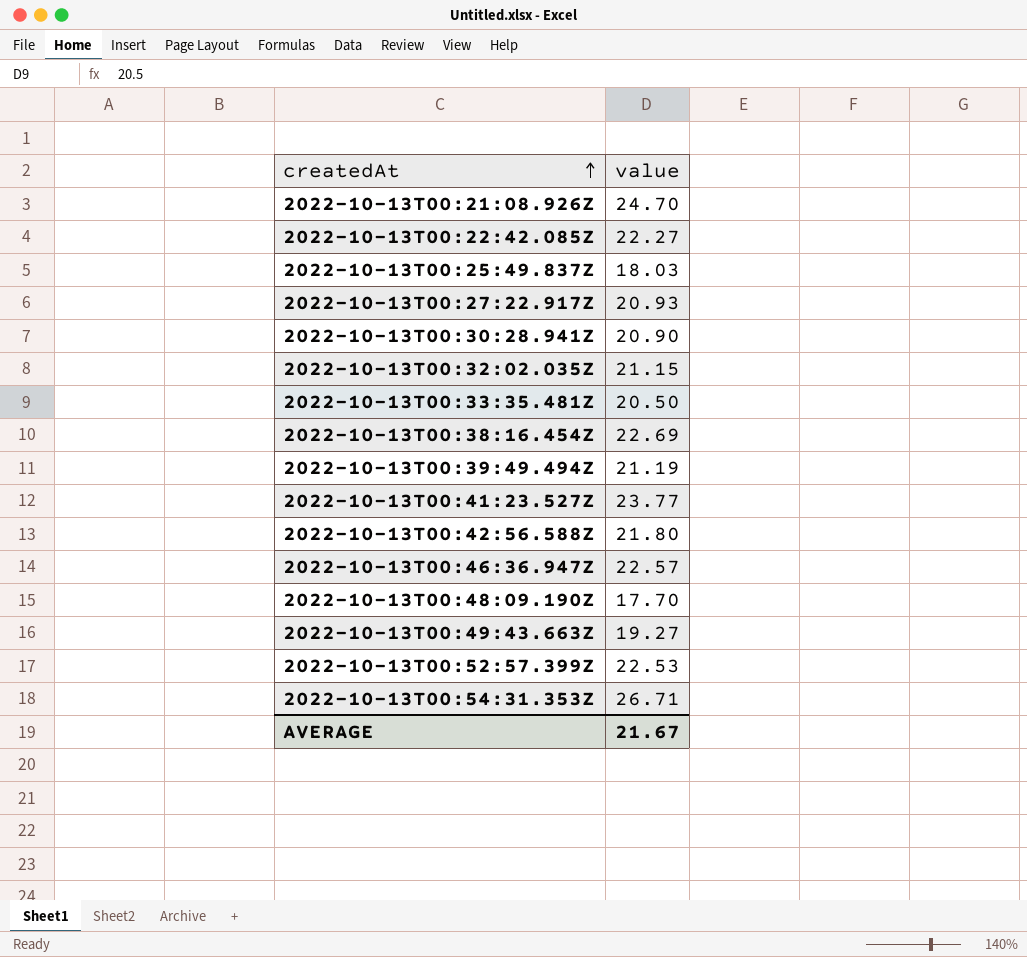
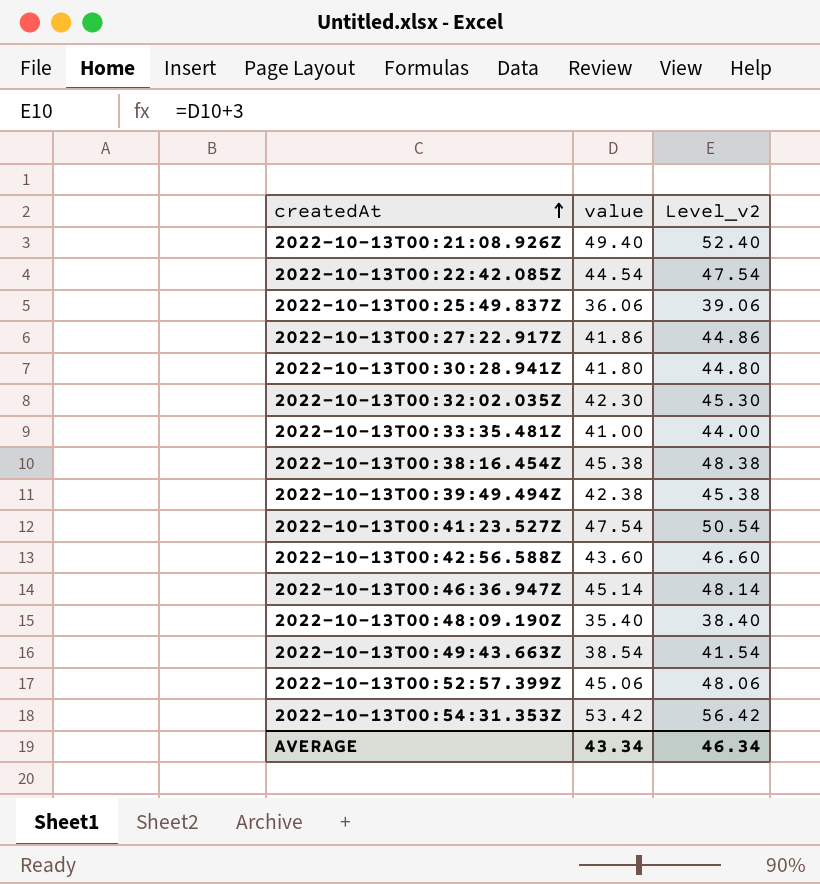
column Level_v2 | formula: none -> [value] + 3
2022-10-13T00:21:08.926Z | value: 24.70 -> 49.40
2022-10-13T00:22:42.085Z | value: 22.27 -> 44.54
2022-10-13T00:25:49.837Z | value: 18.03 -> 36.06
2022-10-13T00:27:22.917Z | value: 20.93 -> 41.86
2022-10-13T00:30:28.941Z | value: 20.90 -> 41.80
2022-10-13T00:32:02.035Z | value: 21.15 -> 42.30
2022-10-13T00:33:35.481Z | value: 20.50 -> 41.00
2022-10-13T00:38:16.454Z | value: 22.69 -> 45.38
2022-10-13T00:39:49.494Z | value: 21.19 -> 42.38
2022-10-13T00:41:23.527Z | value: 23.77 -> 47.54
2022-10-13T00:42:56.588Z | value: 21.80 -> 43.60
2022-10-13T00:46:36.947Z | value: 22.57 -> 45.14
2022-10-13T00:48:09.190Z | value: 17.70 -> 35.40
2022-10-13T00:49:43.663Z | value: 19.27 -> 38.54
2022-10-13T00:52:57.399Z | value: 22.53 -> 45.06
2022-10-13T00:54:31.353Z | value: 26.71 -> 53.42
AVERAGE | value: 21.67 -> 43.34

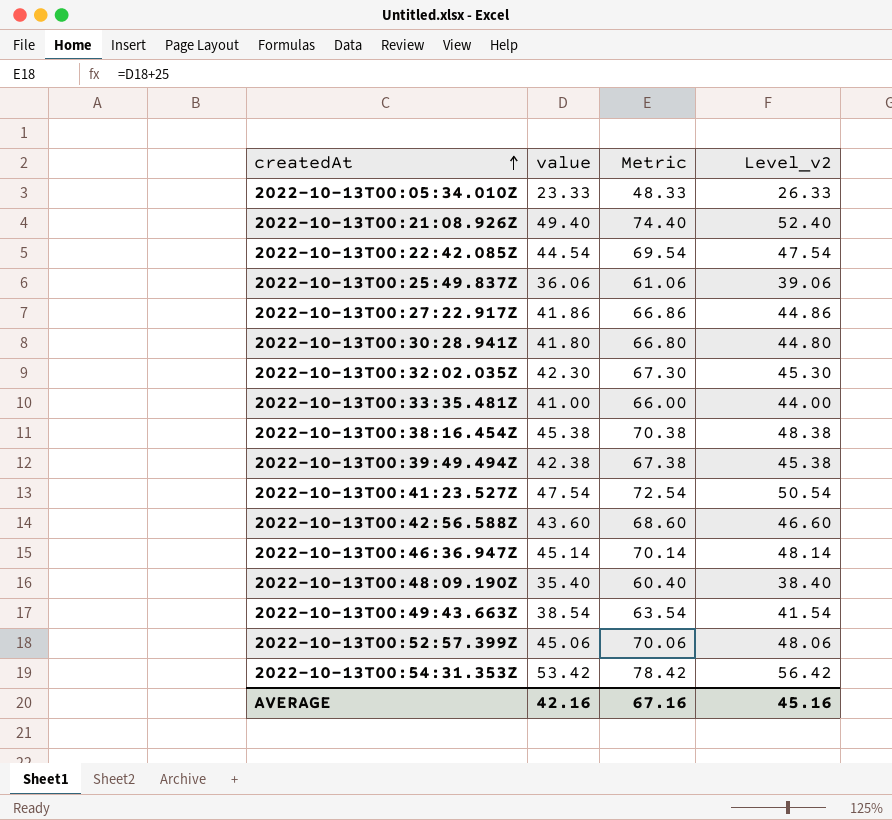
column Metric | formula: none -> [value] + 25
row 2022-10-13T00:05:34.010Z: none -> 23.33 | 48.33 | 26.33
AVERAGE | value: 43.34 -> 42.16
AVERAGE | Level_v2: 46.34 -> 45.16

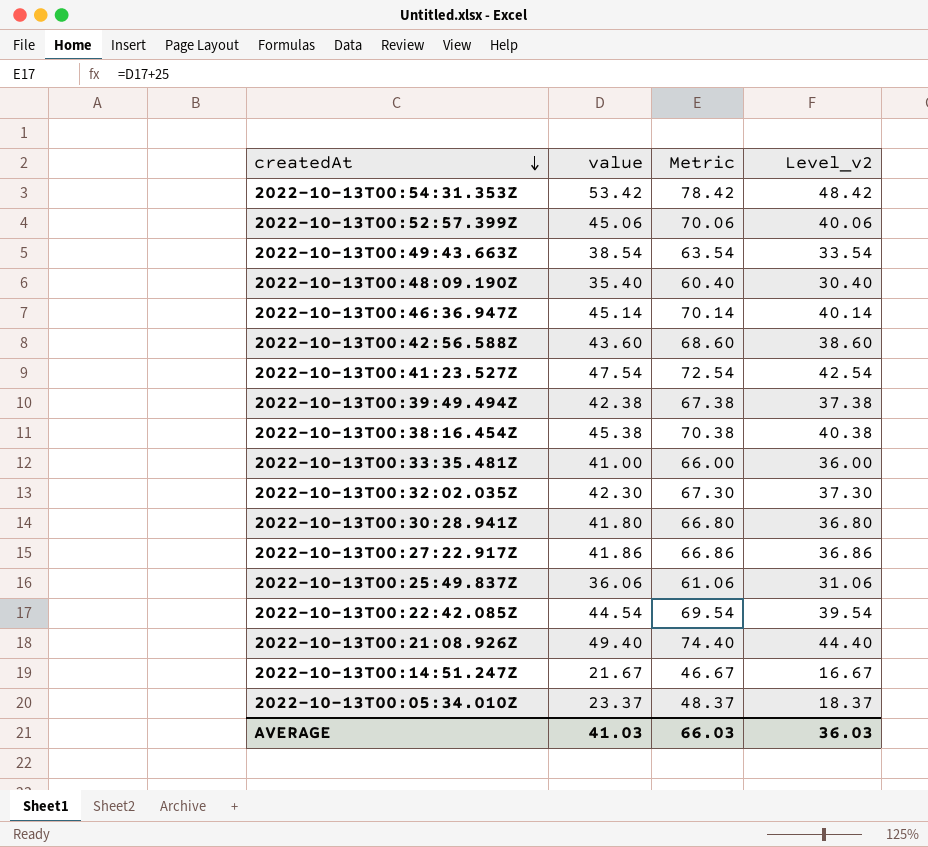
row order: createdAt ascending -> createdAt descending
column Level_v2 | formula: [value] + 3 -> [value] - 5
row 2022-10-13T00:14:51.247Z: none -> 21.67 | 46.67 | 16.67
2022-10-13T00:05:34.010Z | value: 23.33 -> 23.37
2022-10-13T00:05:34.010Z | Metric: 48.33 -> 48.37
AVERAGE | value: 42.16 -> 41.03
AVERAGE | Metric: 67.16 -> 66.03
AVERAGE | Level_v2: 45.16 -> 36.03

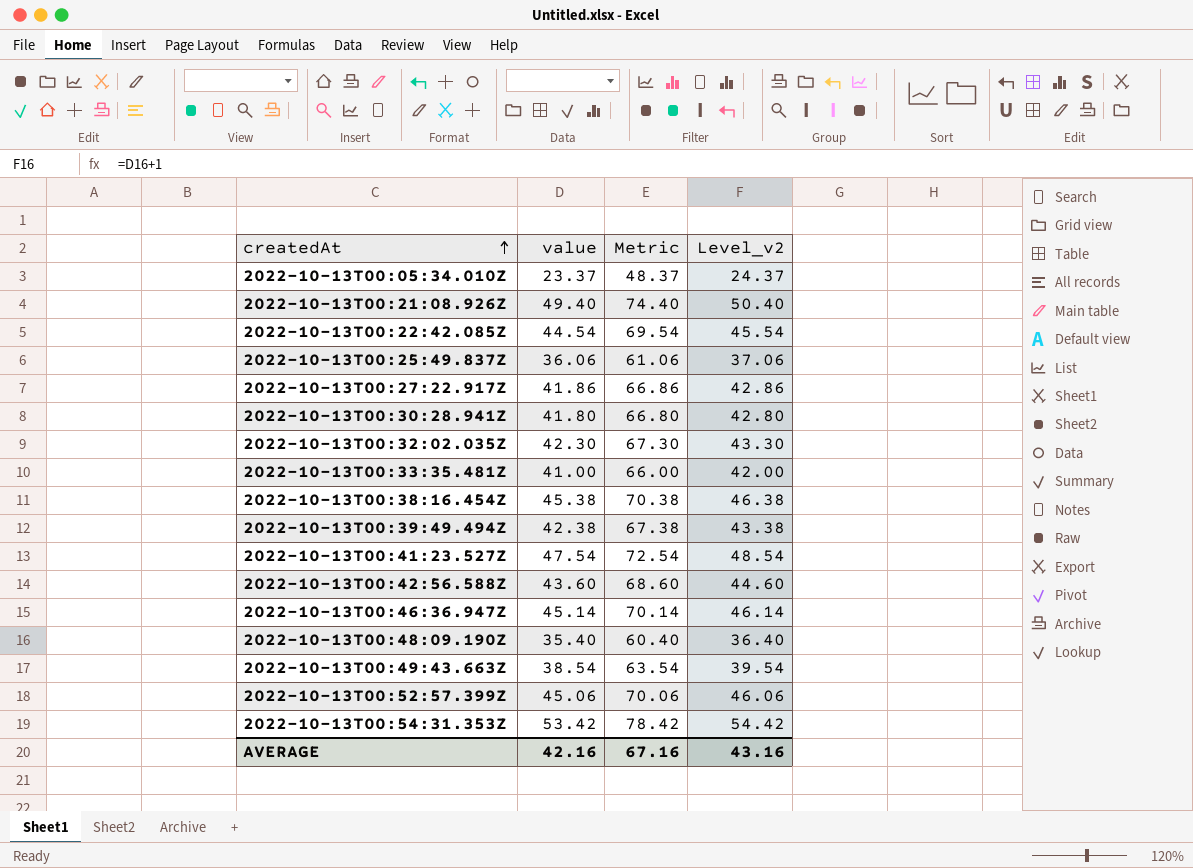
row order: createdAt descending -> createdAt ascending
column Level_v2 | formula: [value] - 5 -> [value] + 1
row 2022-10-13T00:14:51.247Z: 21.67 | 46.67 | 16.67 -> none
AVERAGE | value: 41.03 -> 42.16
AVERAGE | Metric: 66.03 -> 67.16
AVERAGE | Level_v2: 36.03 -> 43.16

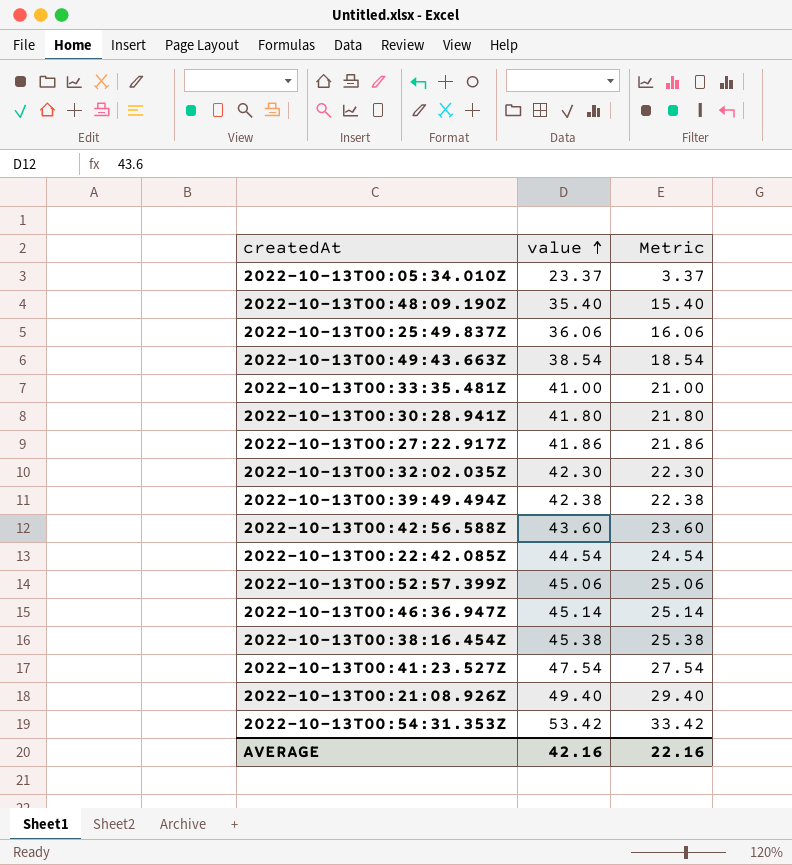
row order: createdAt ascending -> value ascending
column Level_v2 | formula: [value] + 1 -> none
column Metric | formula: [value] + 25 -> [value] - 20
AVERAGE | Metric: 67.16 -> 22.16

